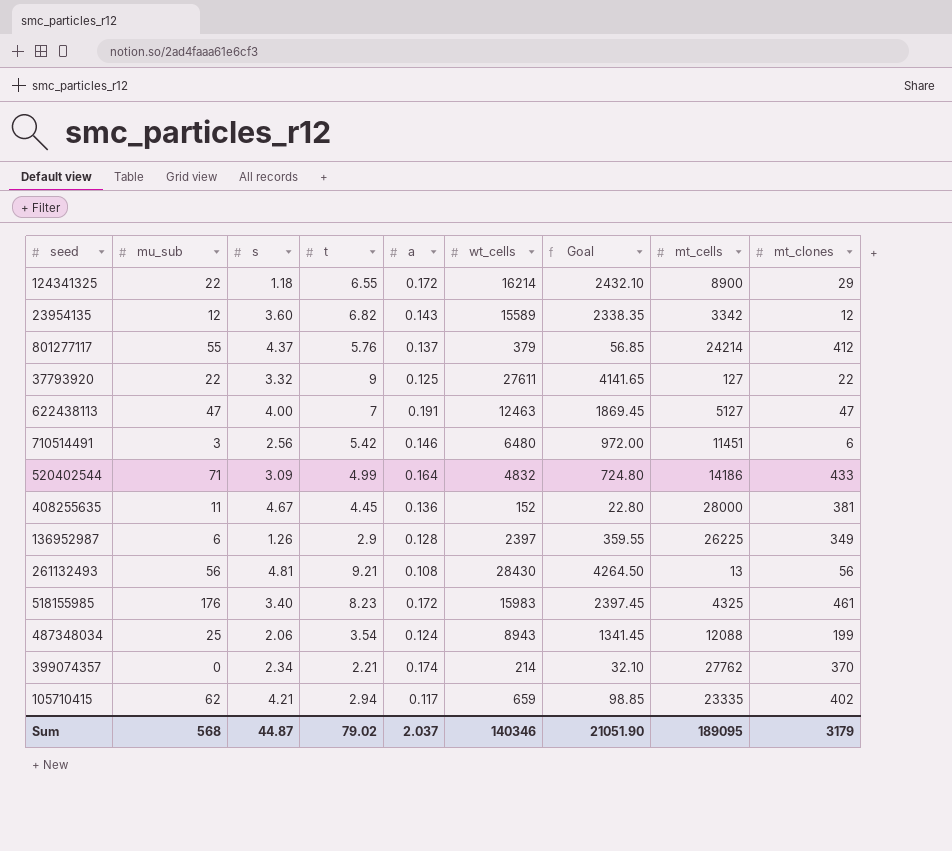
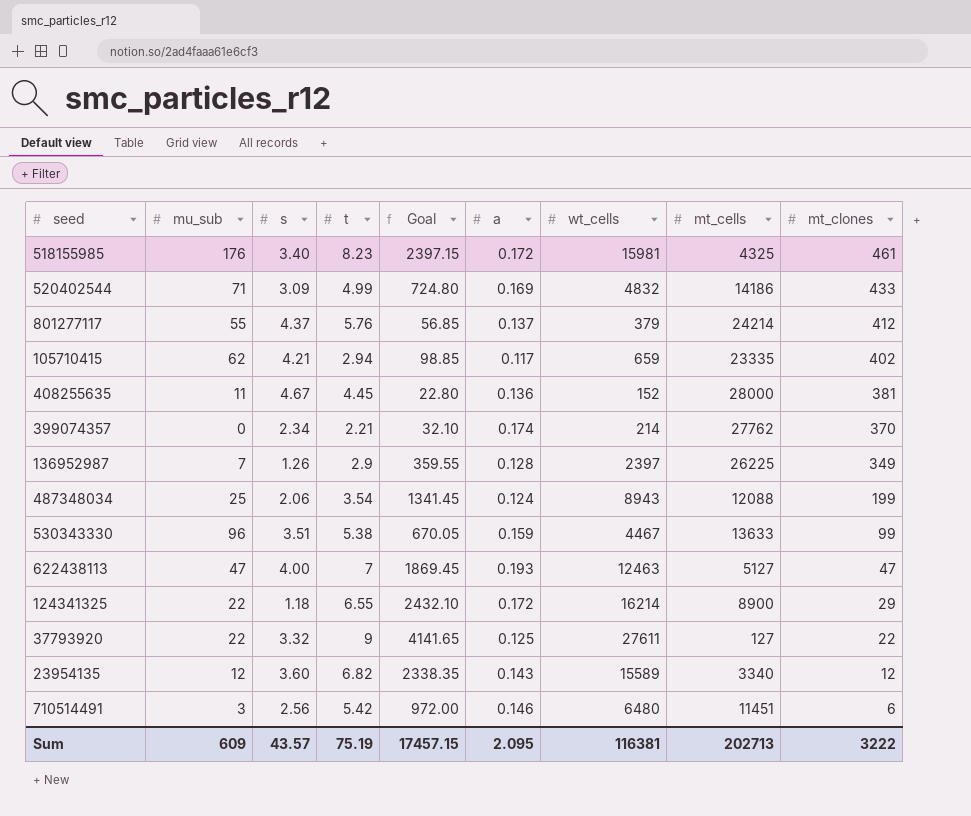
row order: none -> mt_clones descending
column Goal | position: 7 -> 5
row 261132493: 56 | 4.81 | 9.21 | 0.108 | 28430 | 4264.50 | 13 | 56 -> none
518155985 | Goal: 2397.45 -> 2397.15
518155985 | wt_cells: 15983 -> 15981
520402544 | a: 0.164 -> 0.169
136952987 | mu_sub: 6 -> 7
row 530343330: none -> 96 | 3.51 | 5.38 | 670.05 | 0.159 | 4467 | 13633 | 99
622438113 | a: 0.191 -> 0.193
23954135 | mt_cells: 3342 -> 3340
Sum | mu_sub: 568 -> 609
Sum | s: 44.87 -> 43.57
Sum | t: 79.02 -> 75.19
Sum | Goal: 21051.90 -> 17457.15
Sum | a: 2.037 -> 2.095
Sum | wt_cells: 140346 -> 116381
Sum | mt_cells: 189095 -> 202713
Sum | mt_clones: 3179 -> 3222

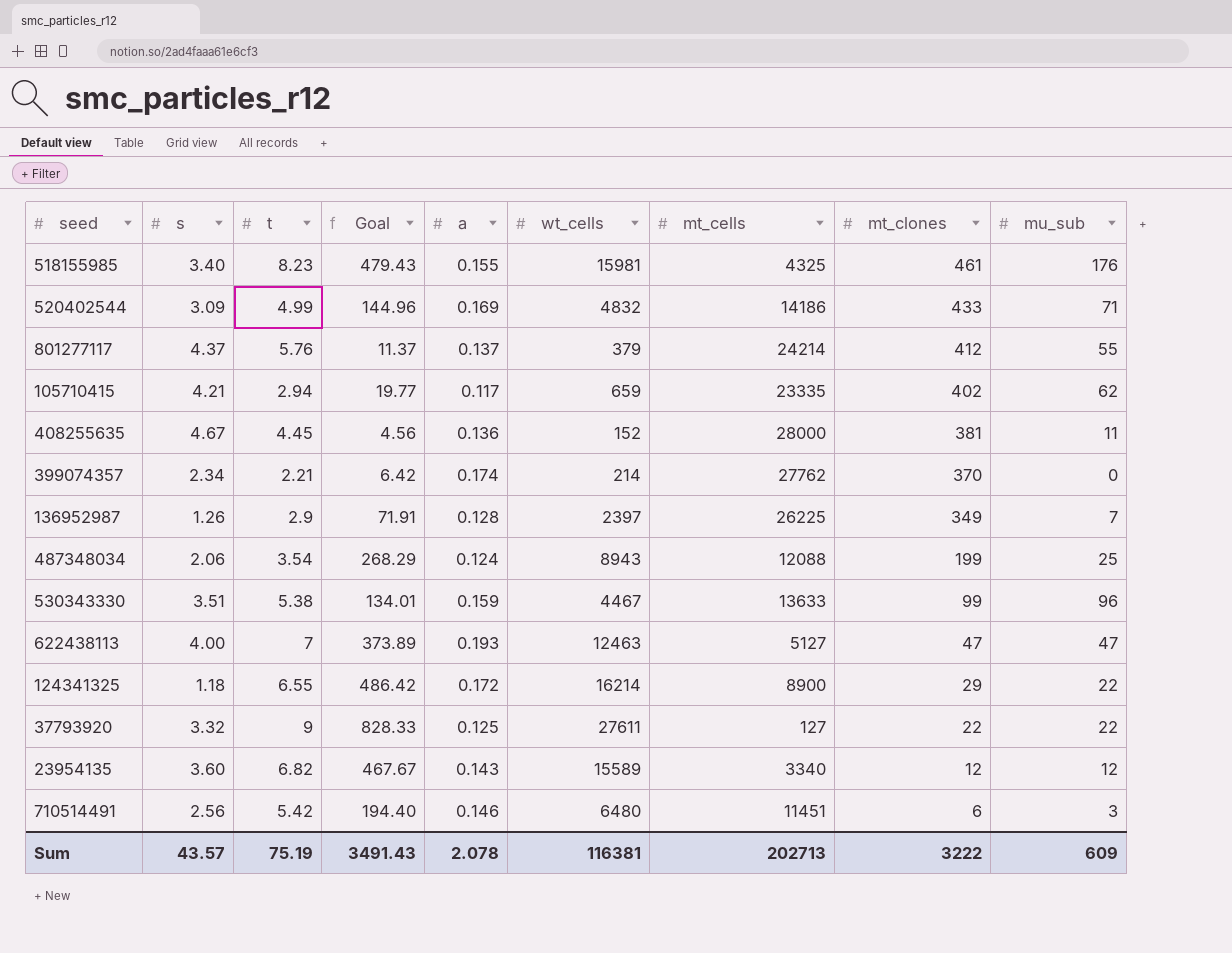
column Goal | formula: [wt_cells] * 0.15 -> [wt_cells] * 0.03
column mu_sub | position: 2 -> 9
518155985 | a: 0.172 -> 0.155
Sum | Goal: 17457.15 -> 3491.43
Sum | a: 2.095 -> 2.078

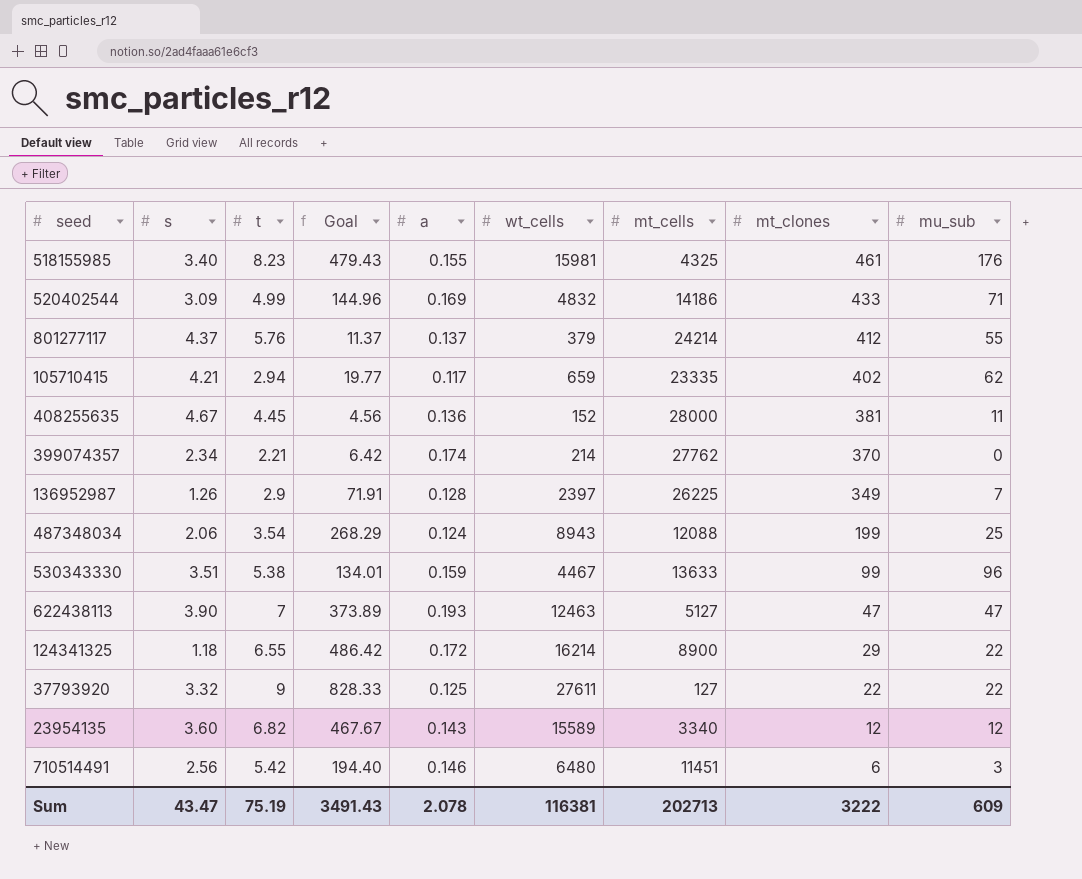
622438113 | s: 4.00 -> 3.90
Sum | s: 43.57 -> 43.47

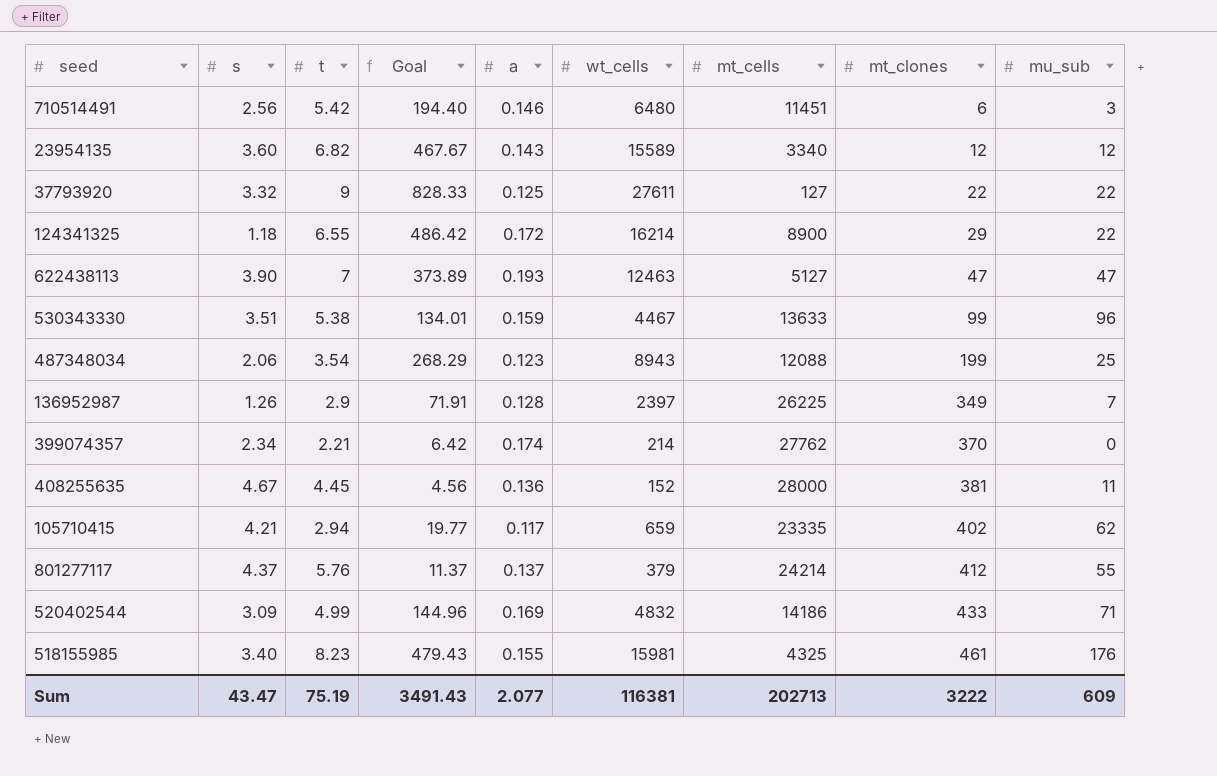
row order: mt_clones descending -> mt_clones ascending
487348034 | a: 0.124 -> 0.123
Sum | a: 2.078 -> 2.077

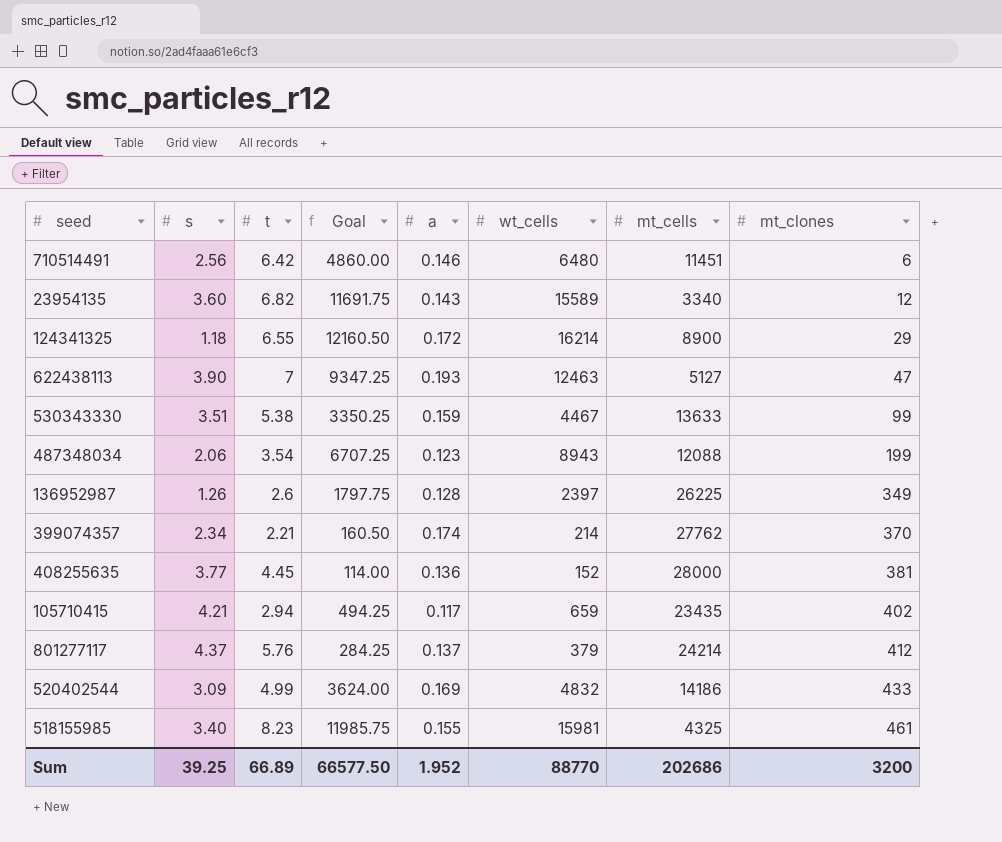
column mu_sub | position: 9 -> none
column Goal | formula: [wt_cells] * 0.03 -> [wt_cells] * 0.75
row 37793920: 3.32 | 9 | 828.33 | 0.125 | 27611 | 127 | 22 | 22 -> none
710514491 | t: 5.42 -> 6.42
136952987 | t: 2.9 -> 2.6
408255635 | s: 4.67 -> 3.77
105710415 | mt_cells: 23335 -> 23435
Sum | s: 43.47 -> 39.25
Sum | t: 75.19 -> 66.89
Sum | Goal: 3491.43 -> 66577.50
Sum | a: 2.077 -> 1.952
Sum | wt_cells: 116381 -> 88770
Sum | mt_cells: 202713 -> 202686
Sum | mt_clones: 3222 -> 3200

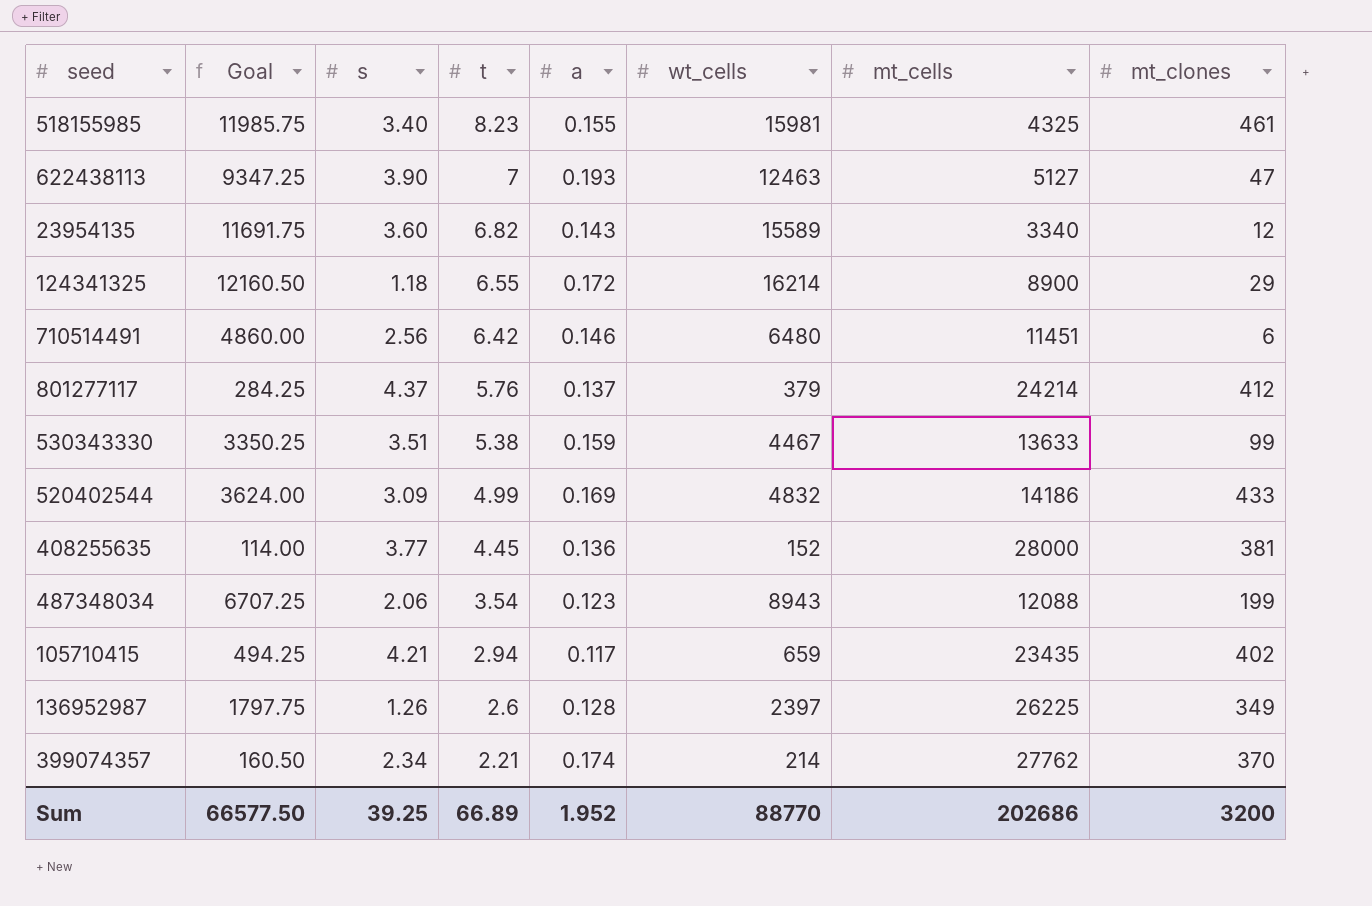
row order: mt_clones ascending -> t descending
column Goal | position: 4 -> 2

